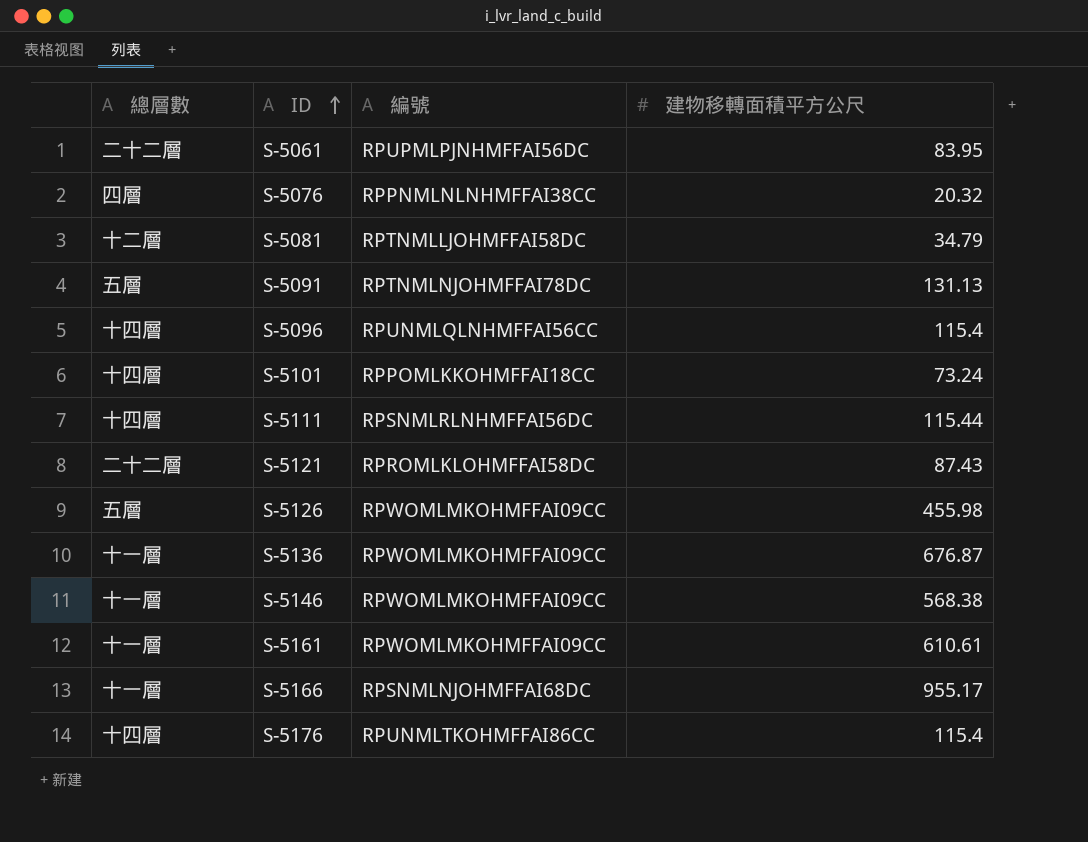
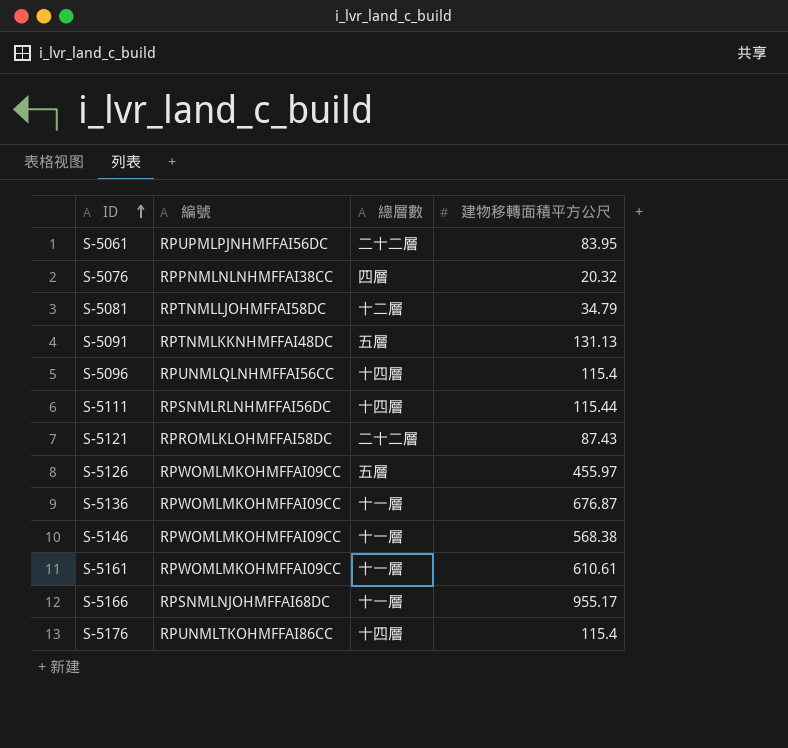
column 總層數 | position: 1 -> 3
row S-5101: 十四層 | RPPOMLKKOHMFFAI18CC | 73.24 -> none
S-5091 | 編號: RPTNMLNJOHMFFAI78DC -> RPTNMLKKNHMFFAI48DC
S-5126 | 建物移轉面積平方公尺: 455.98 -> 455.97

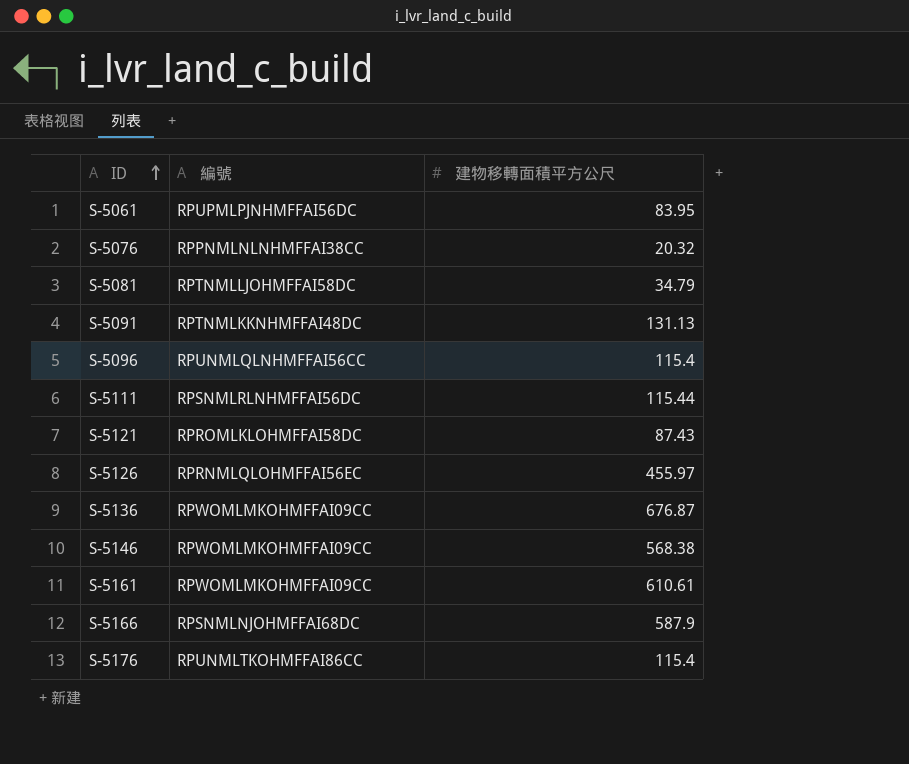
column 總層數 | position: 3 -> none
S-5126 | 編號: RPWOMLMKOHMFFAI09CC -> RPRNMLQLOHMFFAI56EC
S-5166 | 建物移轉面積平方公尺: 955.17 -> 587.9

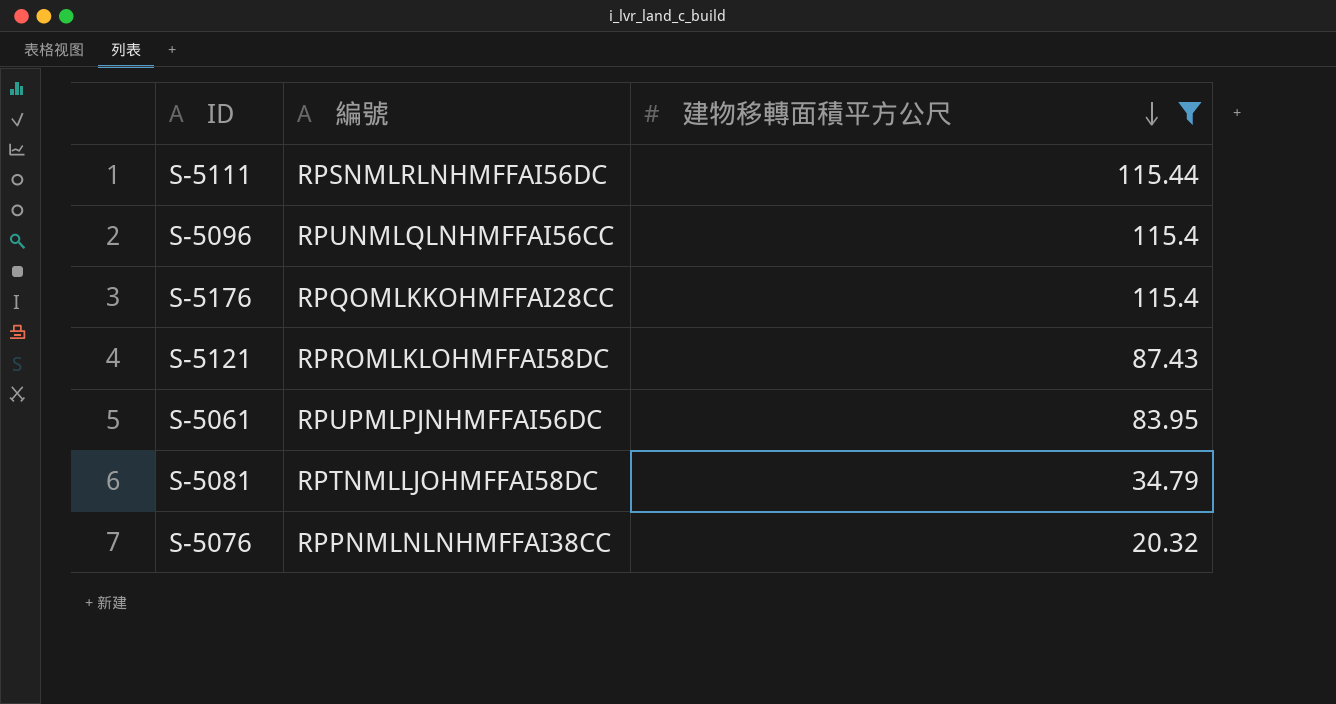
filter: none -> 建物移轉面積平方公尺 <= 115.44
row order: ID ascending -> 建物移轉面積平方公尺 descending
S-5176 | 編號: RPUNMLTKOHMFFAI86CC -> RPQOMLKKOHMFFAI28CC

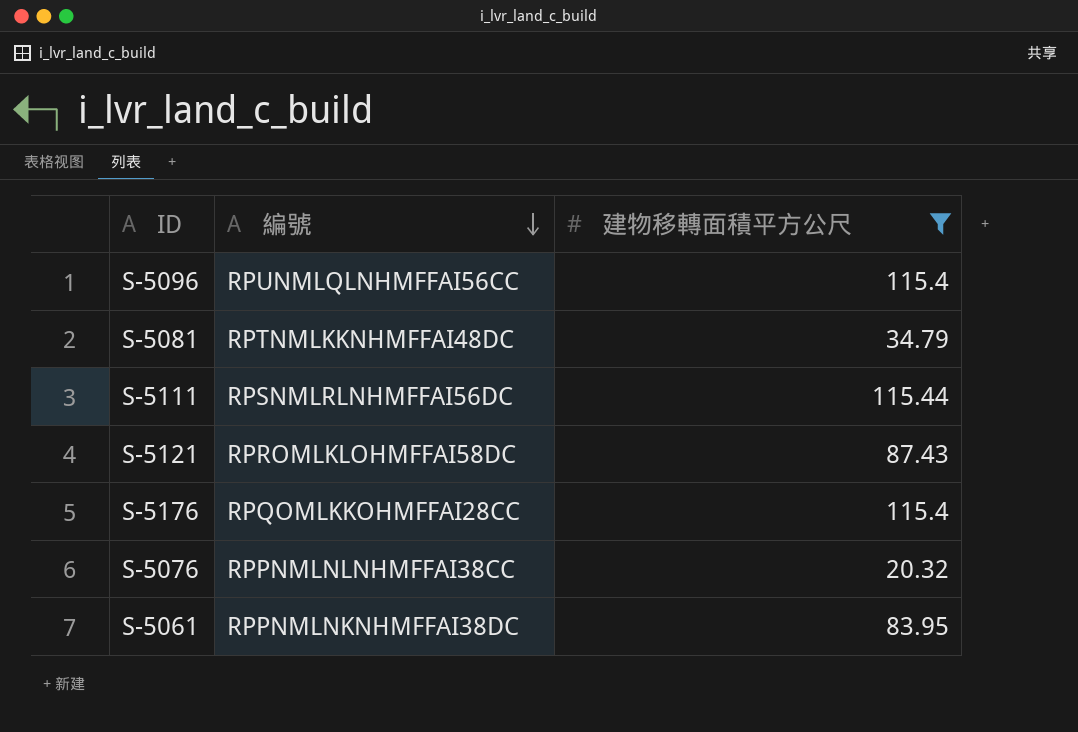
row order: 建物移轉面積平方公尺 descending -> 編號 descending
S-5081 | 編號: RPTNMLLJOHMFFAI58DC -> RPTNMLKKNHMFFAI48DC
S-5061 | 編號: RPUPMLPJNHMFFAI56DC -> RPPNMLNKNHMFFAI38DC

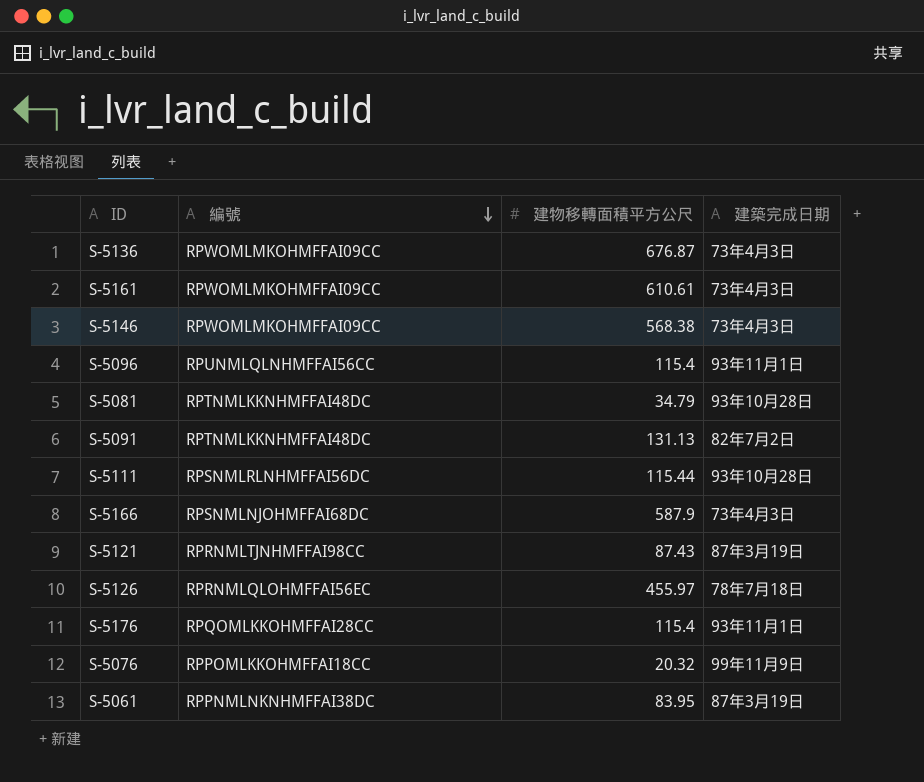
filter: 建物移轉面積平方公尺 <= 115.44 -> none
column 建築完成日期 | position: none -> 4
S-5121 | 編號: RPROMLKLOHMFFAI58DC -> RPRNMLTJNHMFFAI98CC
S-5076 | 編號: RPPNMLNLNHMFFAI38CC -> RPPOMLKKOHMFFAI18CC

